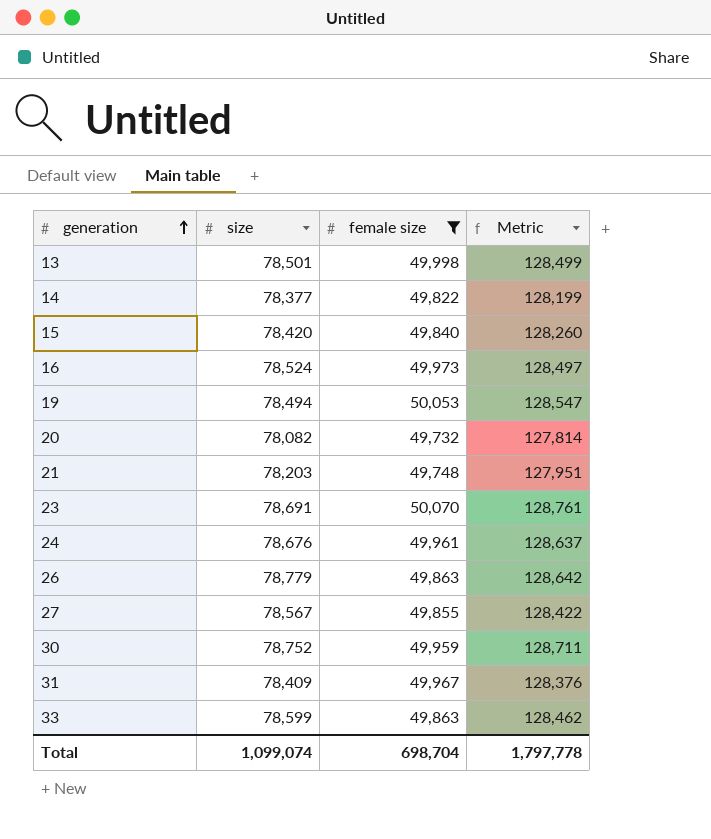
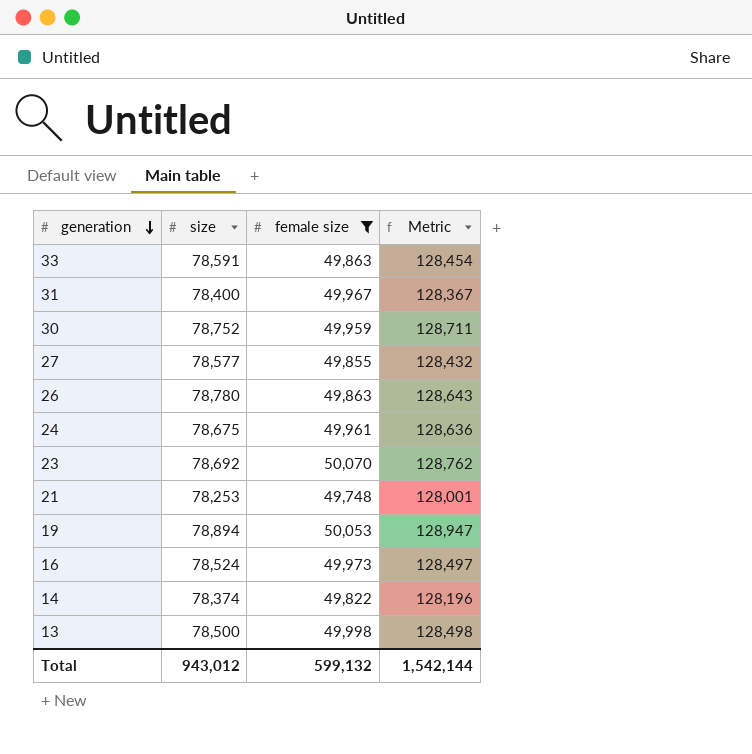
row order: generation ascending -> generation descending
row 15: 78,420 | 49,840 | 128,260 -> none
row 20: 78,082 | 49,732 | 127,814 -> none
33 | size: 78,599 -> 78,591
33 | Metric: 128,462 -> 128,454
31 | size: 78,409 -> 78,400
31 | Metric: 128,376 -> 128,367
27 | size: 78,567 -> 78,577
27 | Metric: 128,422 -> 128,432
26 | size: 78,779 -> 78,780
26 | Metric: 128,642 -> 128,643
24 | size: 78,676 -> 78,675
24 | Metric: 128,637 -> 128,636
23 | size: 78,691 -> 78,692
23 | Metric: 128,761 -> 128,762
21 | size: 78,203 -> 78,253
21 | Metric: 127,951 -> 128,001
19 | size: 78,494 -> 78,894
19 | Metric: 128,547 -> 128,947
14 | size: 78,377 -> 78,374
14 | Metric: 128,199 -> 128,196
13 | size: 78,501 -> 78,500
13 | Metric: 128,499 -> 128,498
Total | size: 1,099,074 -> 943,012
Total | female size: 698,704 -> 599,132
Total | Metric: 1,797,778 -> 1,542,144

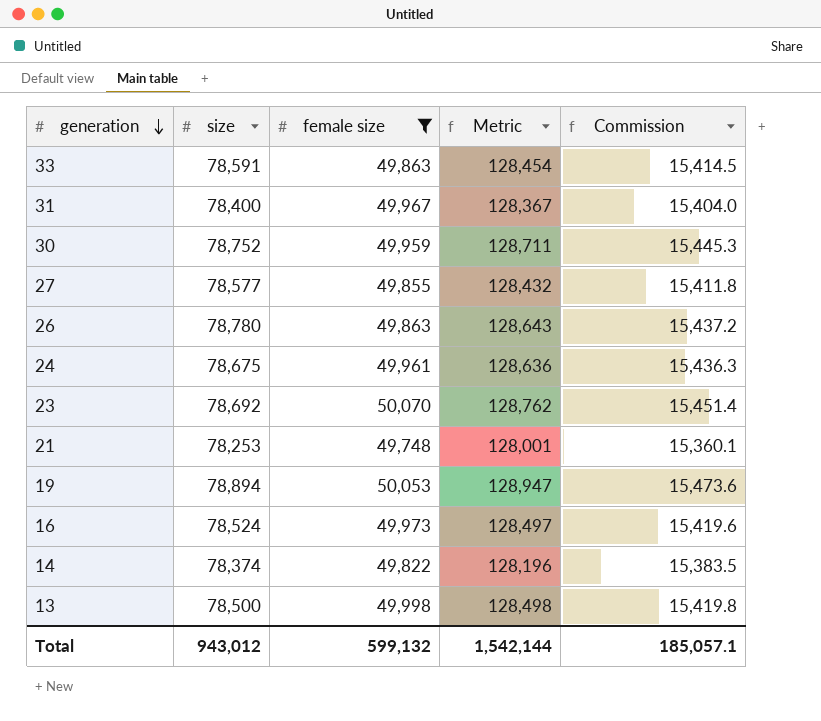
column Commission | formula: none -> [Metric] * 0.12

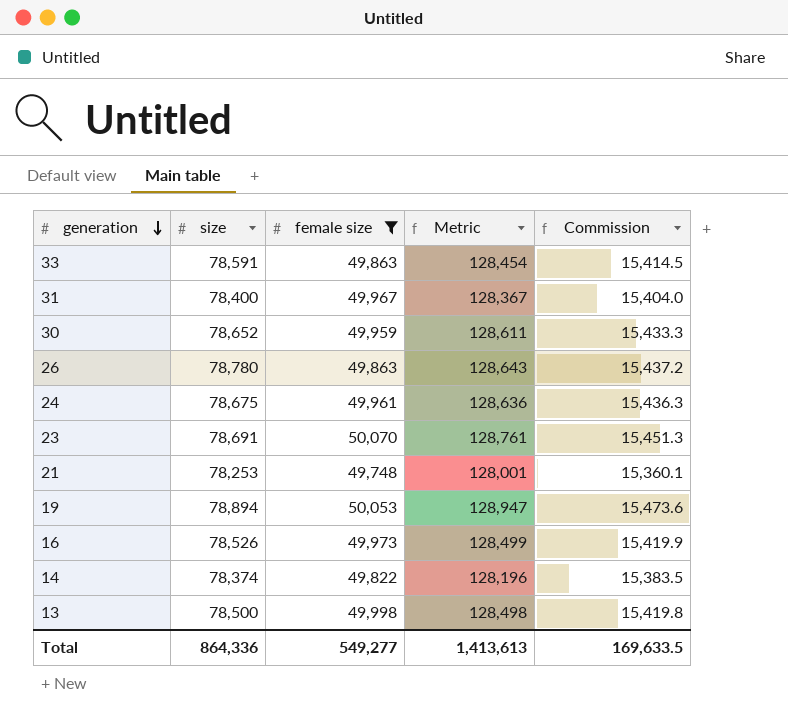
row 27: 78,577 | 49,855 | 128,432 | 15,411.8 -> none
30 | size: 78,752 -> 78,652
30 | Metric: 128,711 -> 128,611
30 | Commission: 15,445.3 -> 15,433.3
23 | size: 78,692 -> 78,691
23 | Metric: 128,762 -> 128,761
23 | Commission: 15,451.4 -> 15,451.3
16 | size: 78,524 -> 78,526
16 | Metric: 128,497 -> 128,499
16 | Commission: 15,419.6 -> 15,419.9
Total | size: 943,012 -> 864,336
Total | female size: 599,132 -> 549,277
Total | Metric: 1,542,144 -> 1,413,613
Total | Commission: 185,057.1 -> 169,633.5

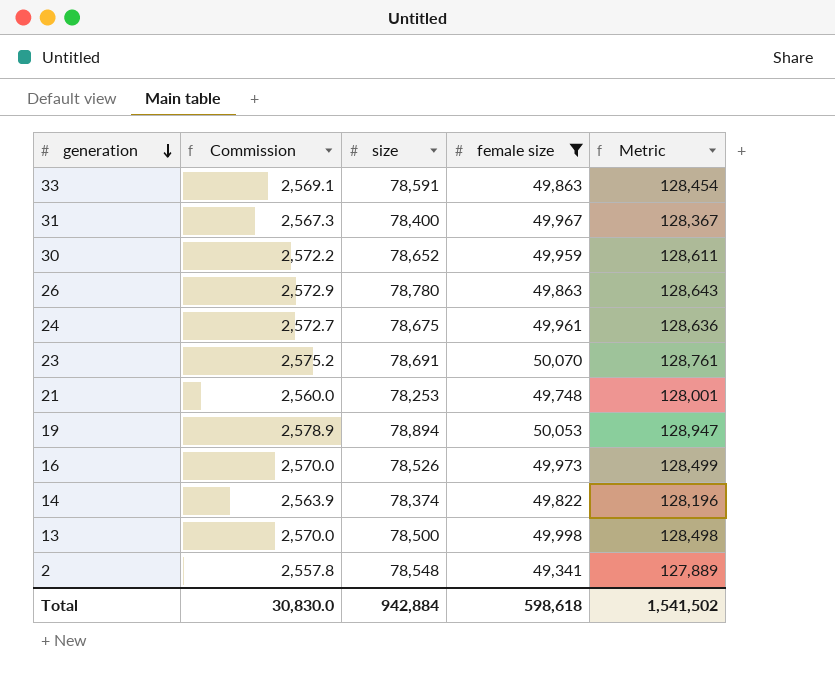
column Commission | formula: [Metric] * 0.12 -> [Metric] * 0.02
column Commission | position: 5 -> 2
row 2: none -> 2,557.8 | 78,548 | 49,341 | 127,889
Total | Commission: 169,633.5 -> 30,830.0
Total | size: 864,336 -> 942,884
Total | female size: 549,277 -> 598,618
Total | Metric: 1,413,613 -> 1,541,502

